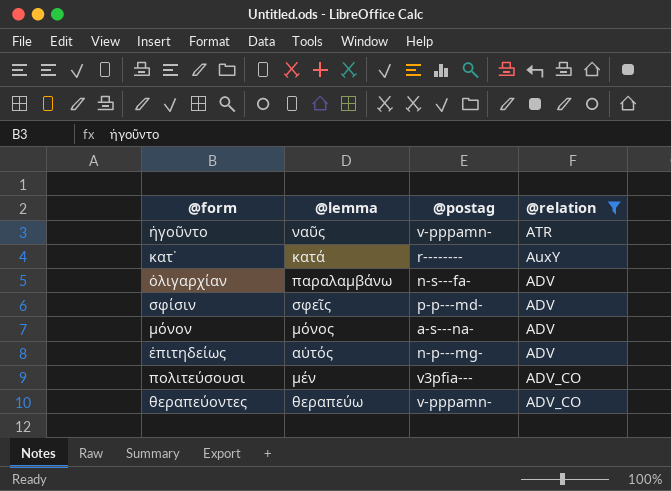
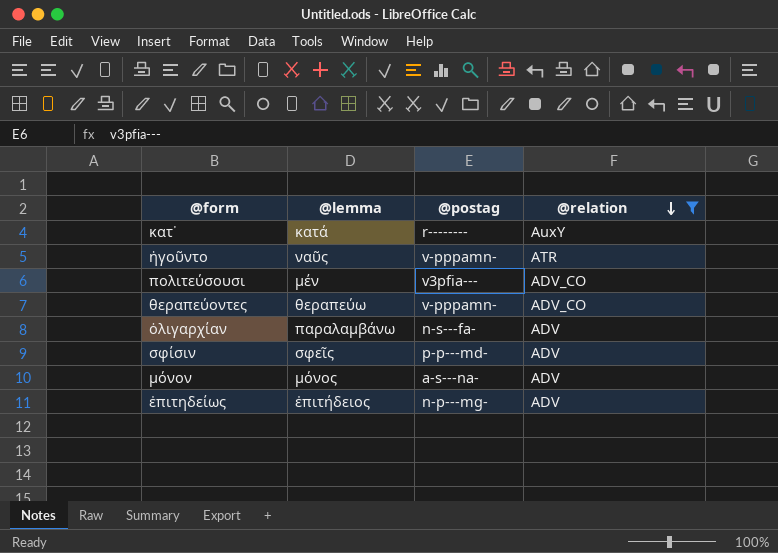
row order: none -> @relation descending
ἐπιτηδείως | @lemma: αὐτός -> ἐπιτήδειος

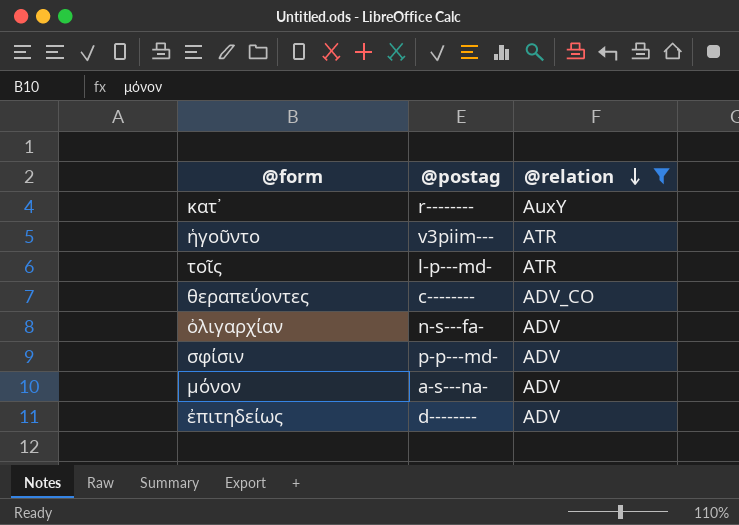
column @lemma | position: 2 -> none
row πολιτεύσουσι: μέν | v3pfia--- | ADV_CO -> none
ἡγοῦντο | @postag: v-pppamn- -> v3piim---
row τοῖς: none -> l-p---md- | ATR
θεραπεύοντες | @postag: v-pppamn- -> c--------
ἐπιτηδείως | @postag: n-p---mg- -> d--------

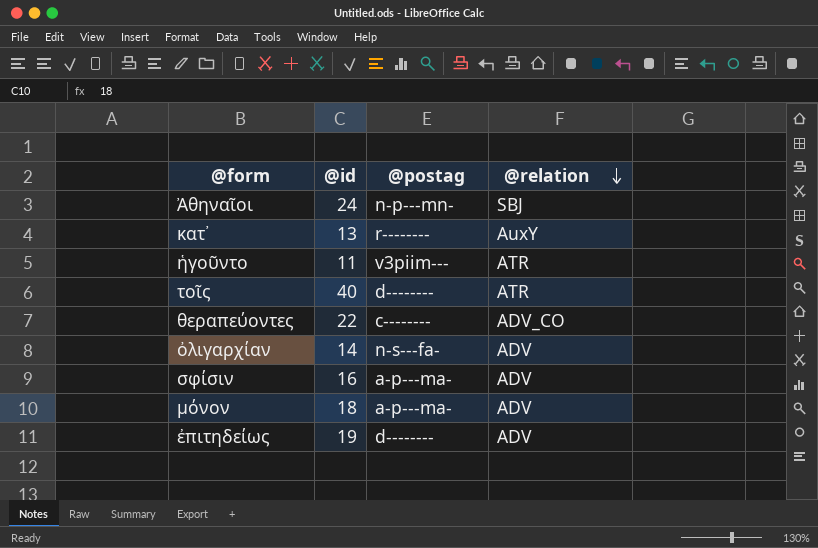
filter: @relation != SBJ -> none
column @id | position: none -> 2
τοῖς | @postag: l-p---md- -> d--------
σφίσιν | @postag: p-p---md- -> a-p---ma-
μόνον | @postag: a-s---na- -> a-p---ma-

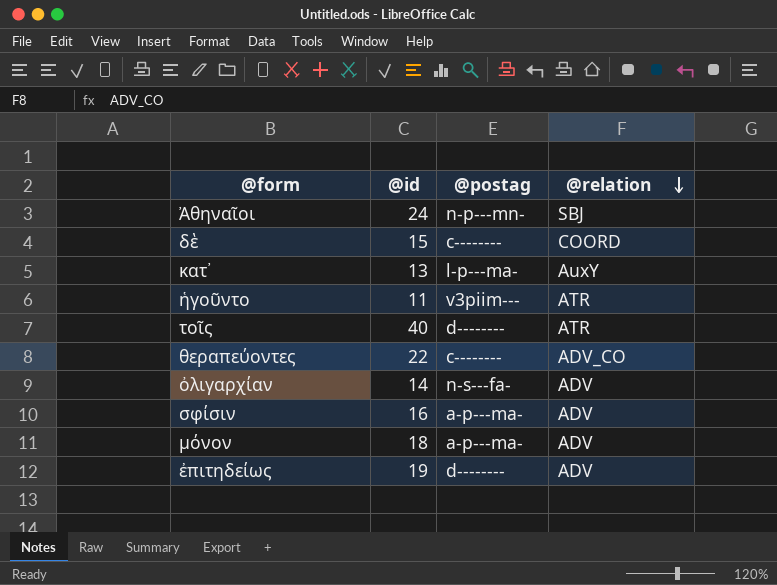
row δὲ: none -> 15 | c-------- | COORD
κατ᾽ | @postag: r-------- -> l-p---ma-

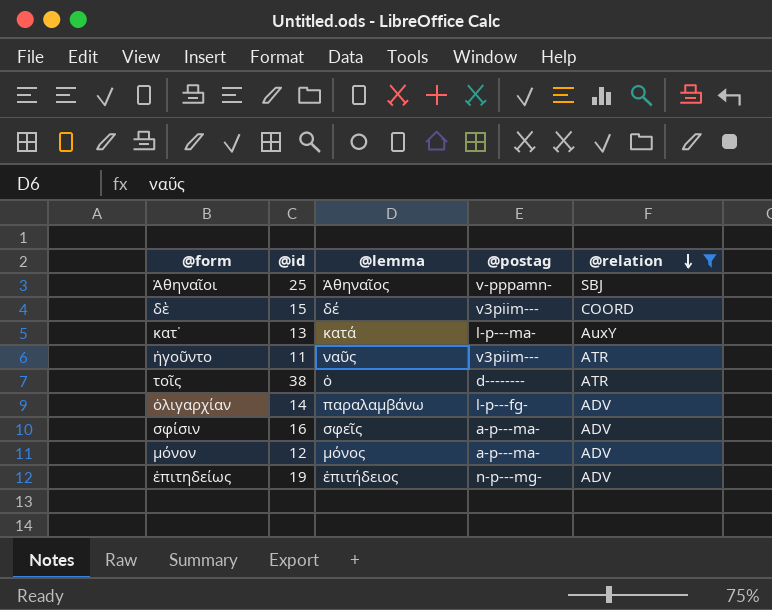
filter: none -> @relation != ADV_CO
column @lemma | position: none -> 3
Ἀθηναῖοι | @id: 24 -> 25
Ἀθηναῖοι | @postag: n-p---mn- -> v-pppamn-
δὲ | @postag: c-------- -> v3piim---
τοῖς | @id: 40 -> 38
ὀλιγαρχίαν | @postag: n-s---fa- -> l-p---fg-
μόνον | @id: 18 -> 12
ἐπιτηδείως | @postag: d-------- -> n-p---mg-

